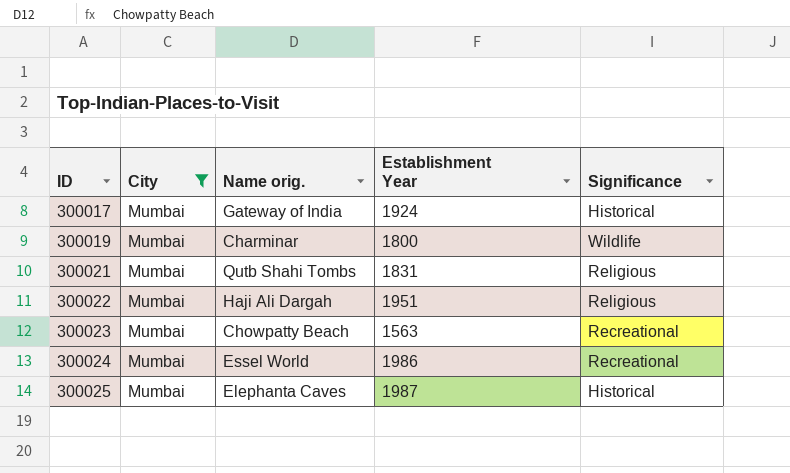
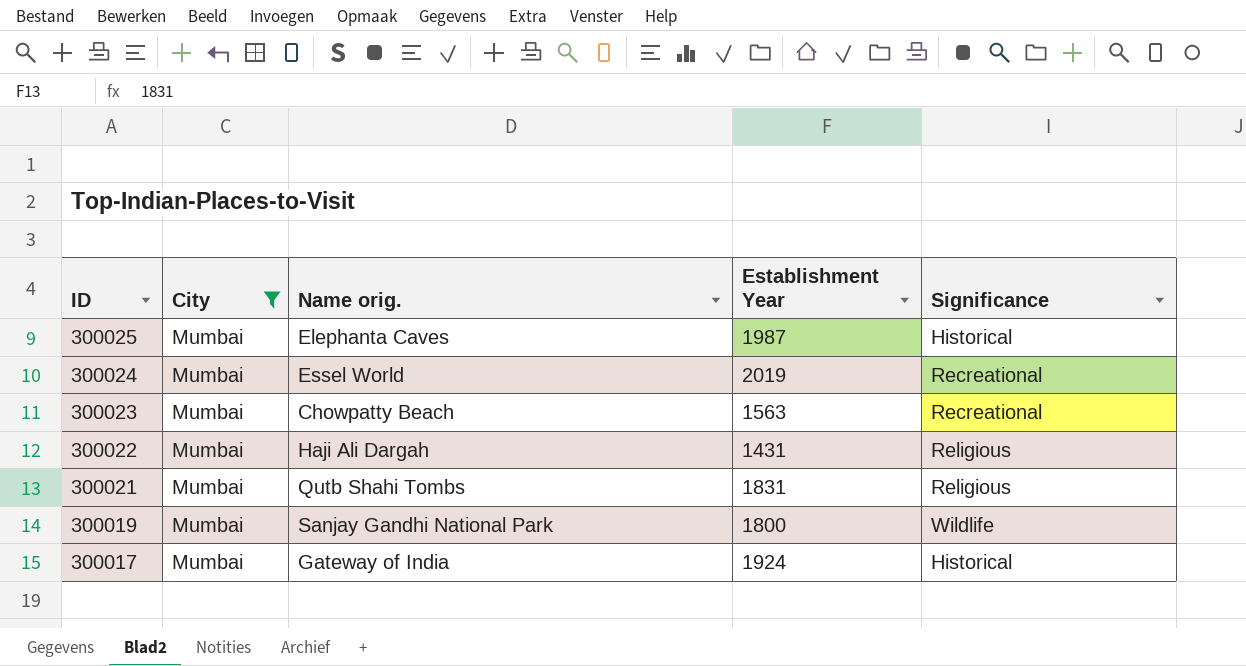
row order: ID ascending -> ID descending
300024 | Establishment Year: 1986 -> 2019
300022 | Establishment Year: 1951 -> 1431
300019 | Name orig.: Charminar -> Sanjay Gandhi National Park

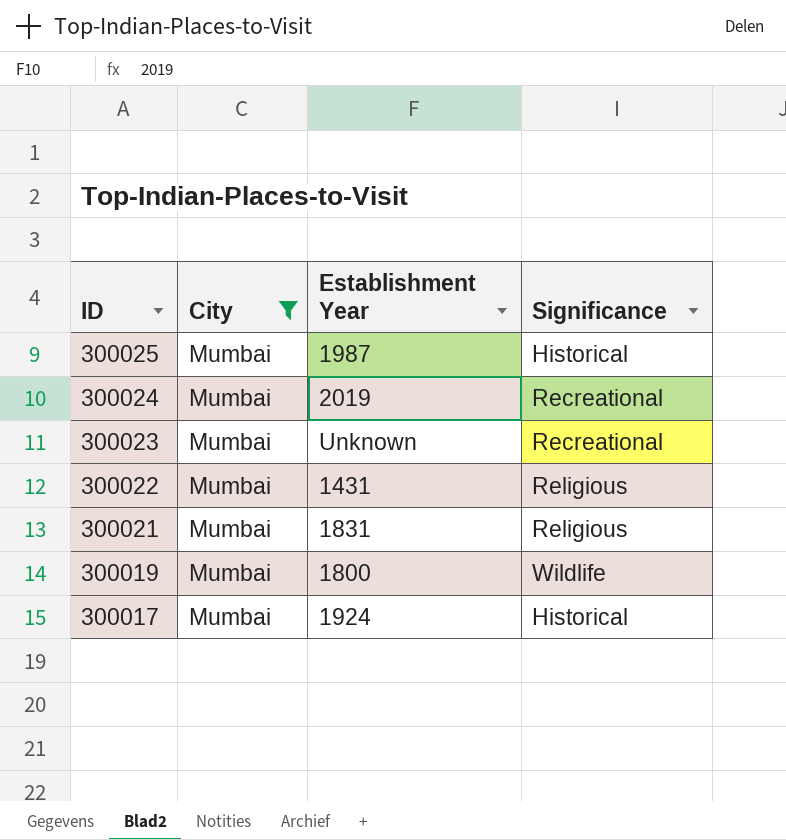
column Name orig. | position: 3 -> none
300023 | Establishment Year: 1563 -> Unknown

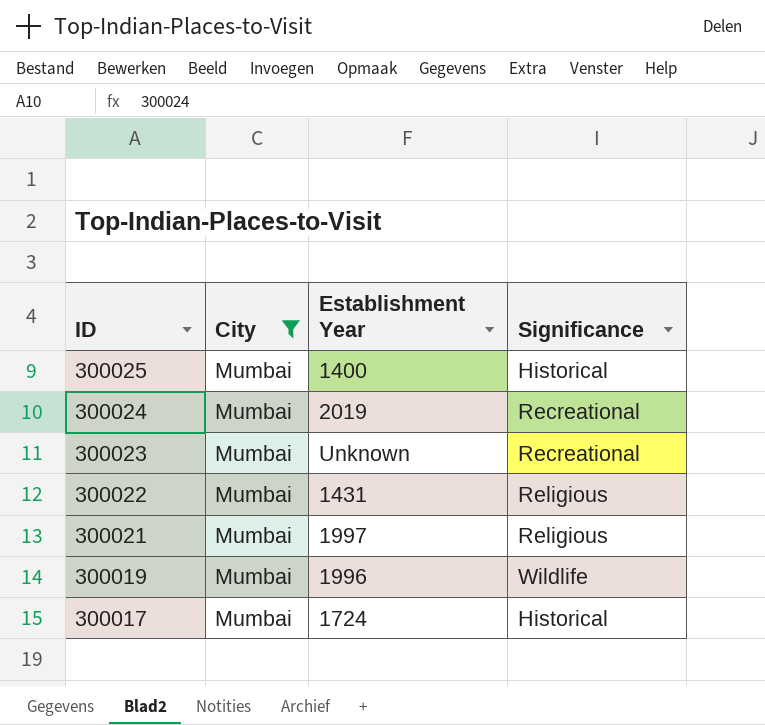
300025 | Establishment Year: 1987 -> 1400
300021 | Establishment Year: 1831 -> 1997
300019 | Establishment Year: 1800 -> 1996
300017 | Establishment Year: 1924 -> 1724

